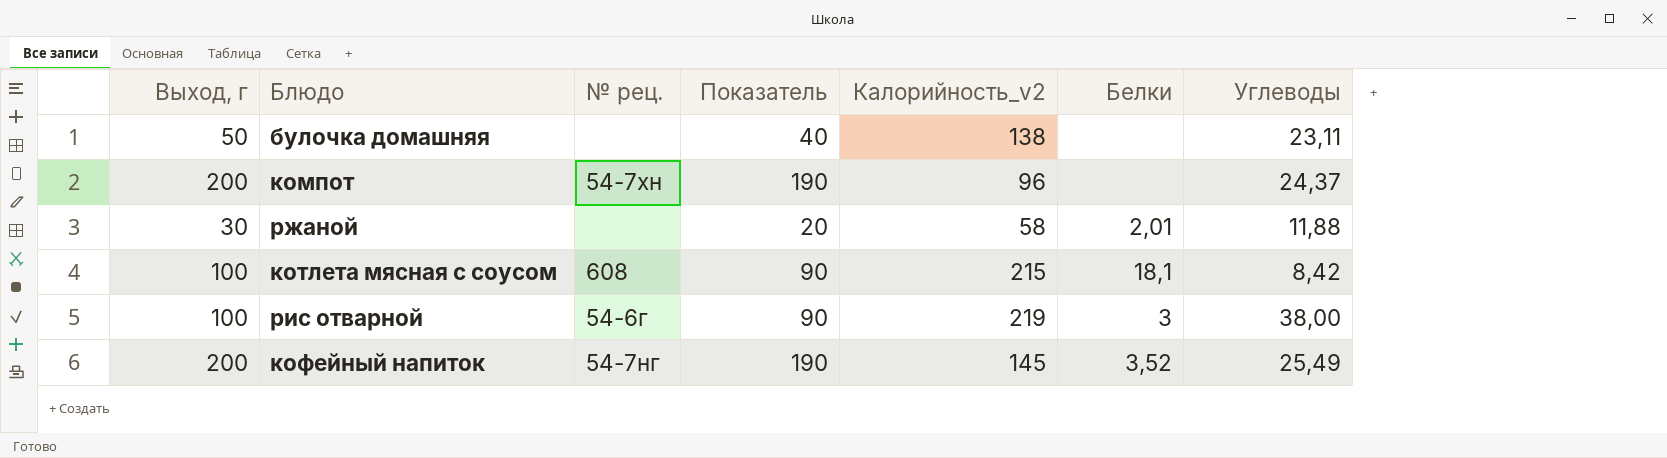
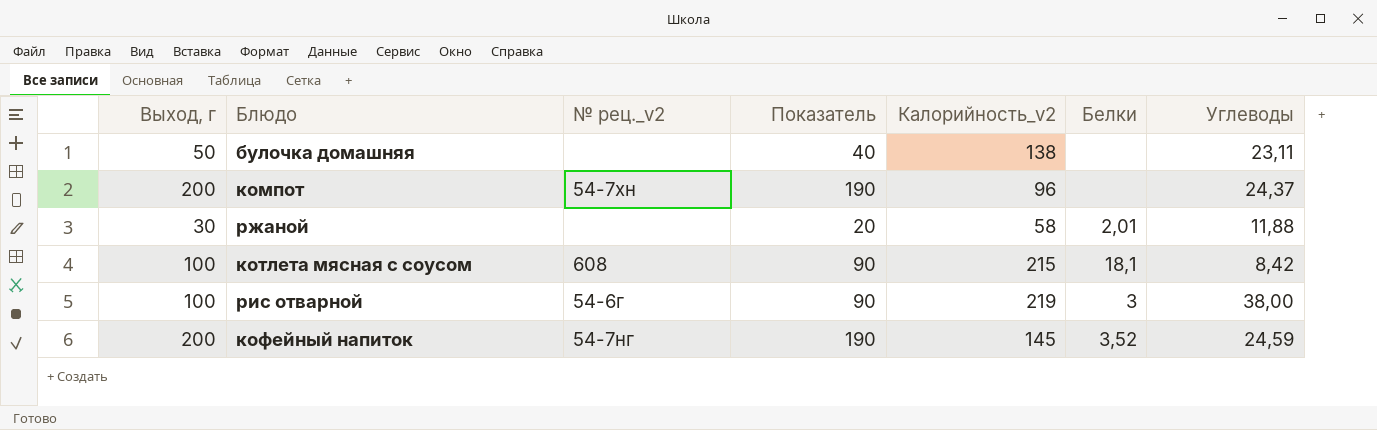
column name: № рец. -> № рец._v2
кофейный напиток | Углеводы: 25,49 -> 24,59

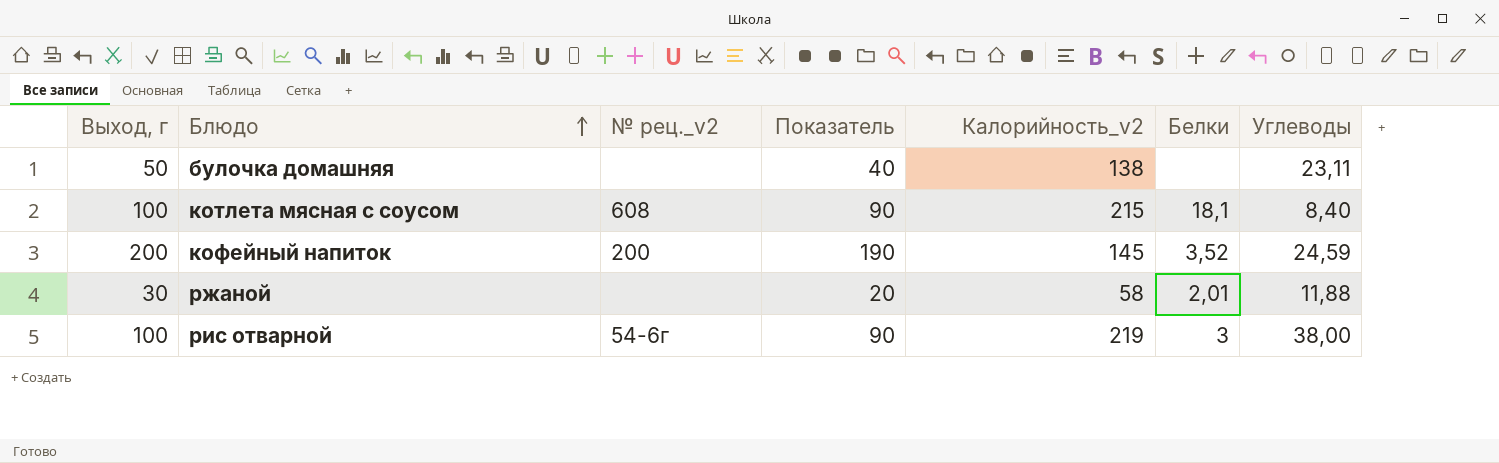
row order: none -> Блюдо ascending
row компот: 200 | 54-7хн | 190 | 96 | none | 24,37 -> none
котлета мясная с соусом | Углеводы: 8,42 -> 8,40
кофейный напиток | № рец._v2: 54-7нг -> 200

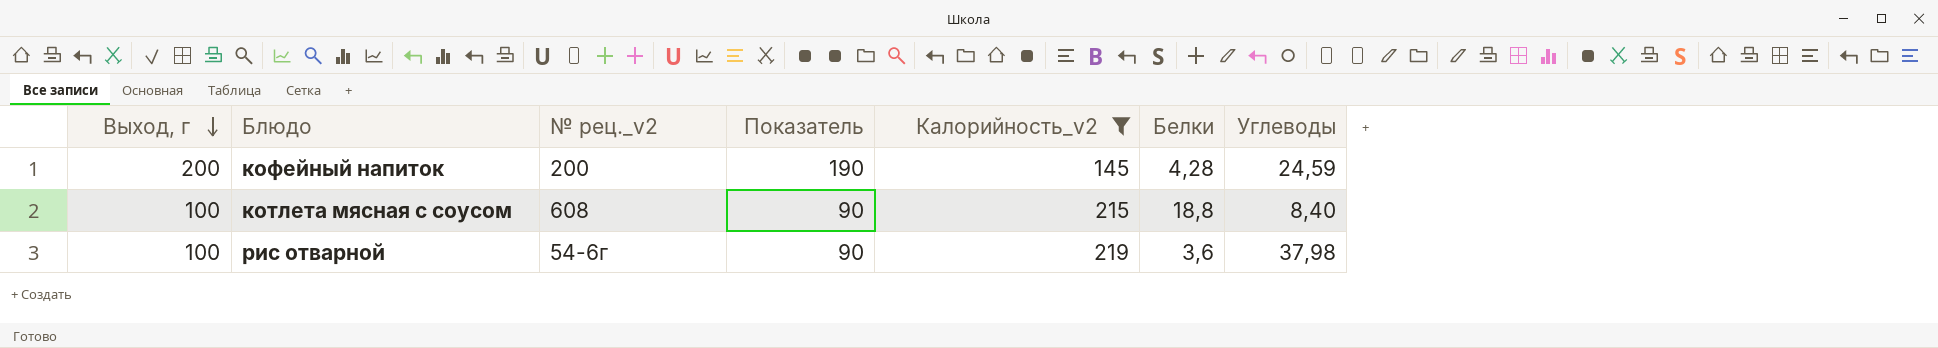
filter: none -> Калорийность_v2 >= 145
row order: Блюдо ascending -> Выход, г descending
кофейный напиток | Белки: 3,52 -> 4,28
котлета мясная с соусом | Белки: 18,1 -> 18,8
рис отварной | Белки: 3 -> 3,6
рис отварной | Углеводы: 38,00 -> 37,98

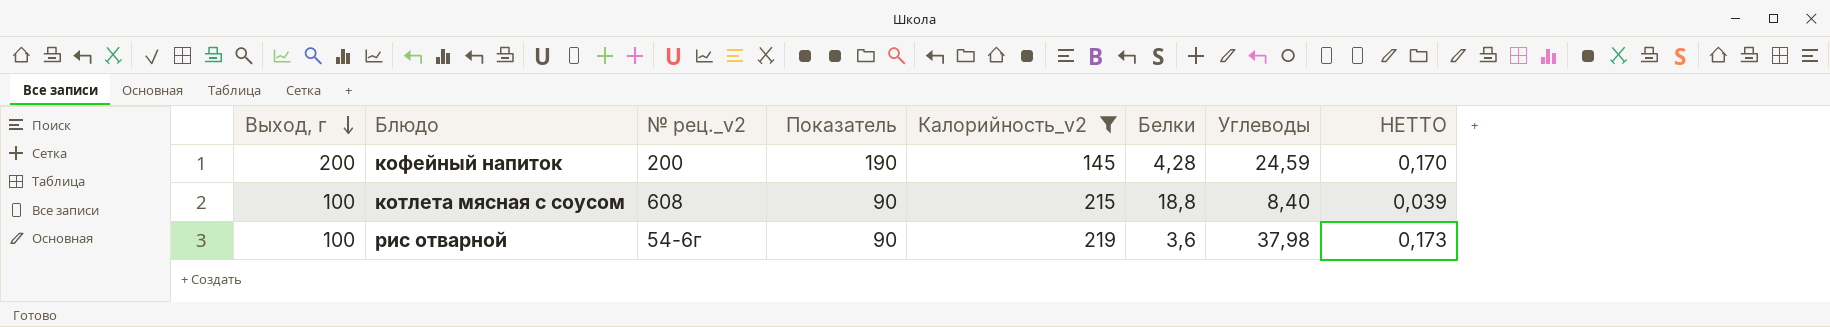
column НЕТТО | formula: none -> [Углеводы] / [Калорийность_v2]

